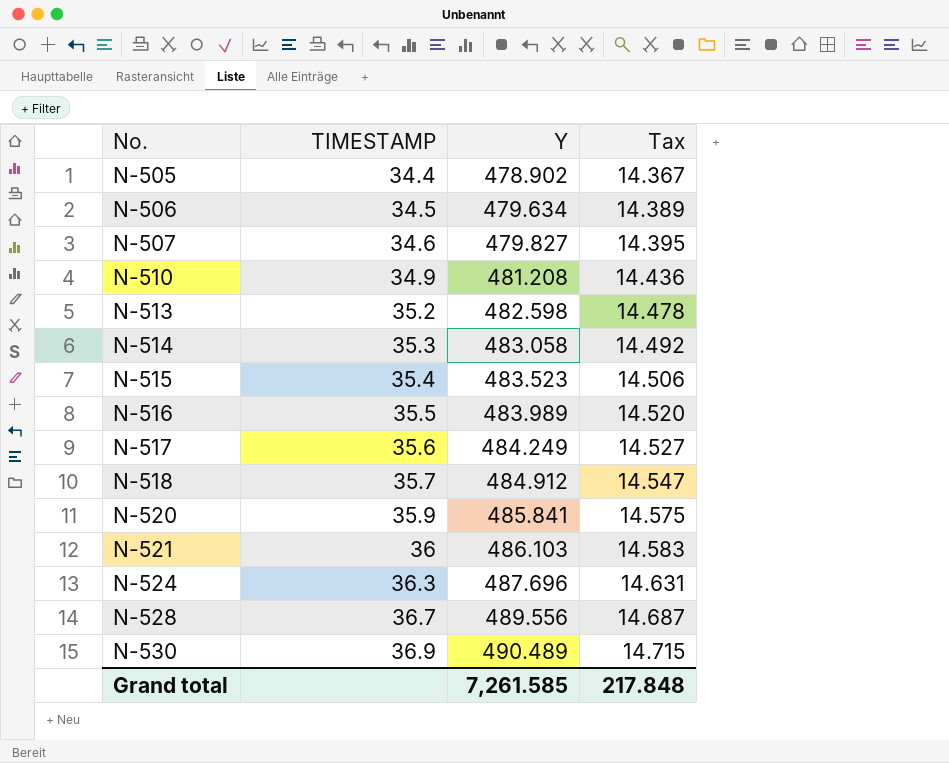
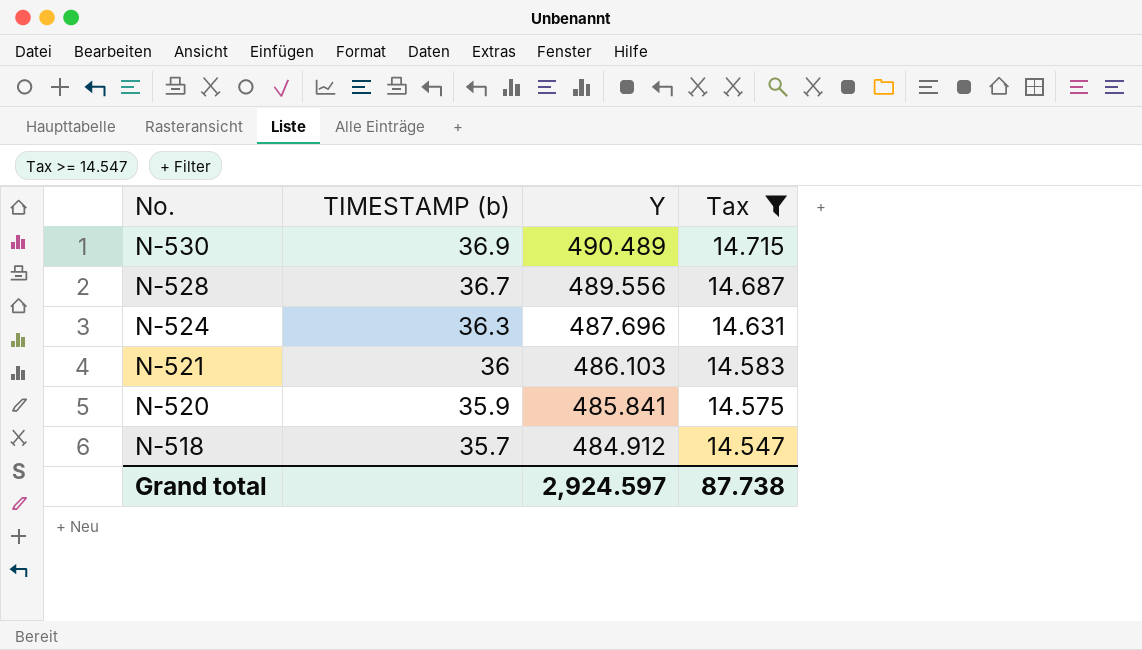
filter: none -> Tax >= 14.547
row order: No. ascending -> No. descending
column name: TIMESTAMP -> TIMESTAMP (b)
Grand total | Y: 7,261.585 -> 2,924.597
Grand total | Tax: 217.848 -> 87.738

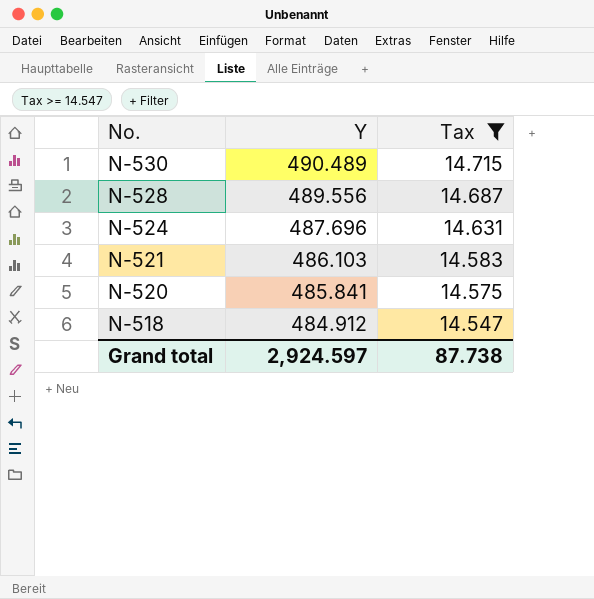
column TIMESTAMP (b) | position: 2 -> none

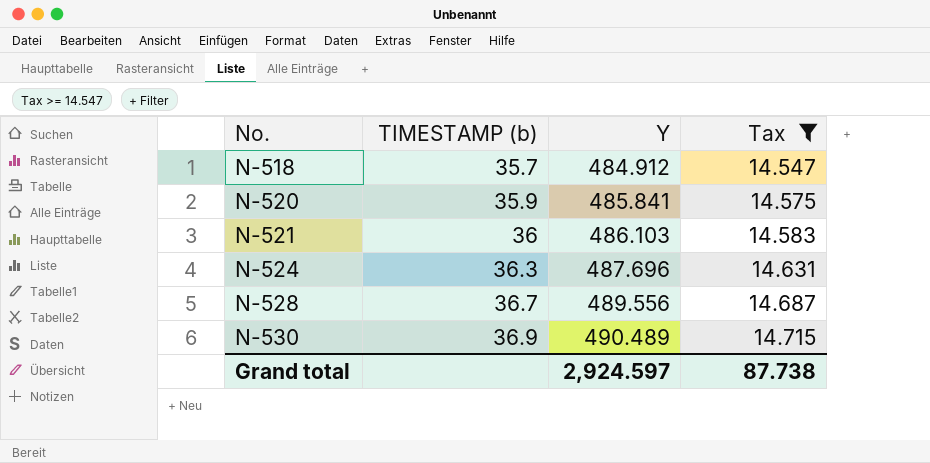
row order: No. descending -> No. ascending
column TIMESTAMP (b) | position: none -> 2

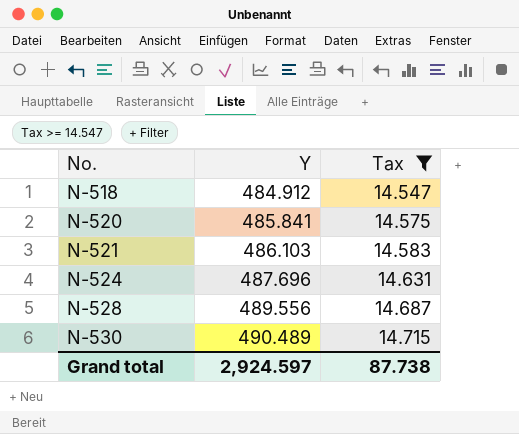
column TIMESTAMP (b) | position: 2 -> none

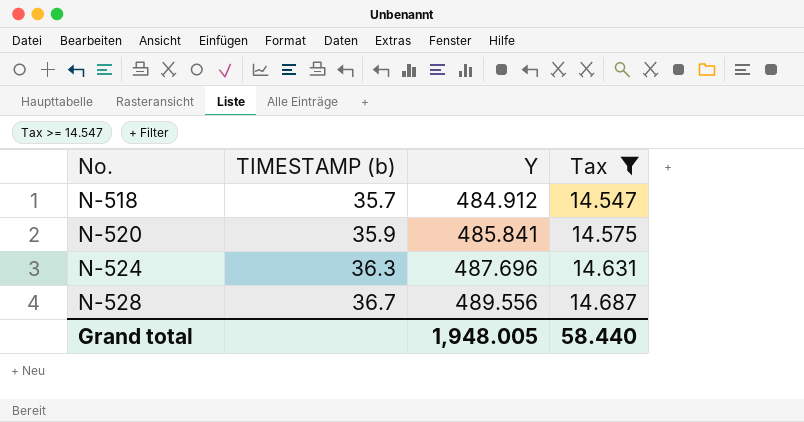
column TIMESTAMP (b) | position: none -> 2
row N-521: 486.103 | 14.583 -> none
row N-530: 490.489 | 14.715 -> none
Grand total | Y: 2,924.597 -> 1,948.005
Grand total | Tax: 87.738 -> 58.440

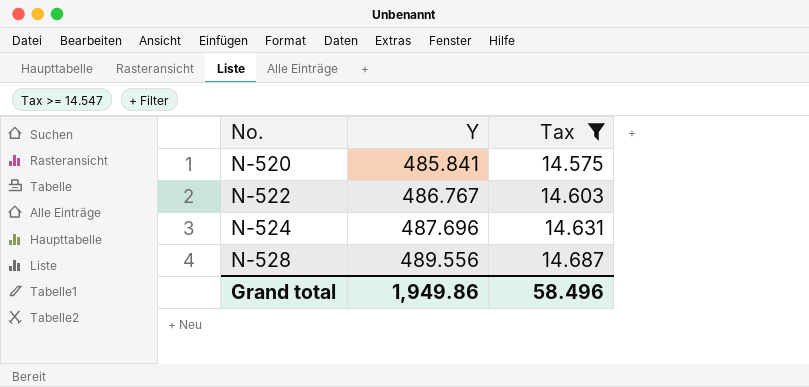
column TIMESTAMP (b) | position: 2 -> none
row N-518: 35.7 | 484.912 | 14.547 -> none
row N-522: none -> 486.767 | 14.603
Grand total | Y: 1,948.005 -> 1,949.86
Grand total | Tax: 58.440 -> 58.496

